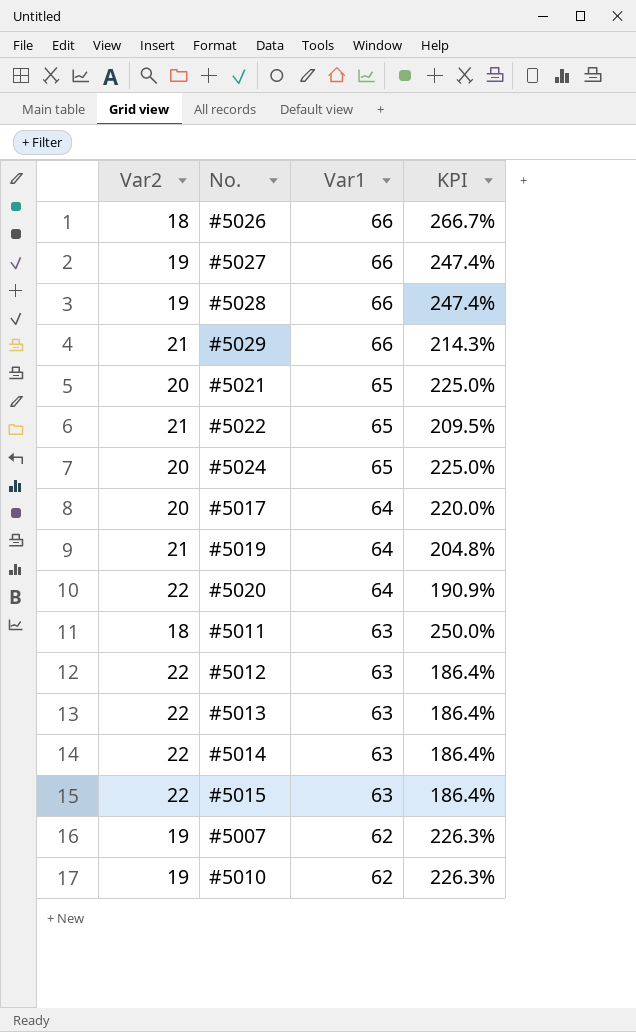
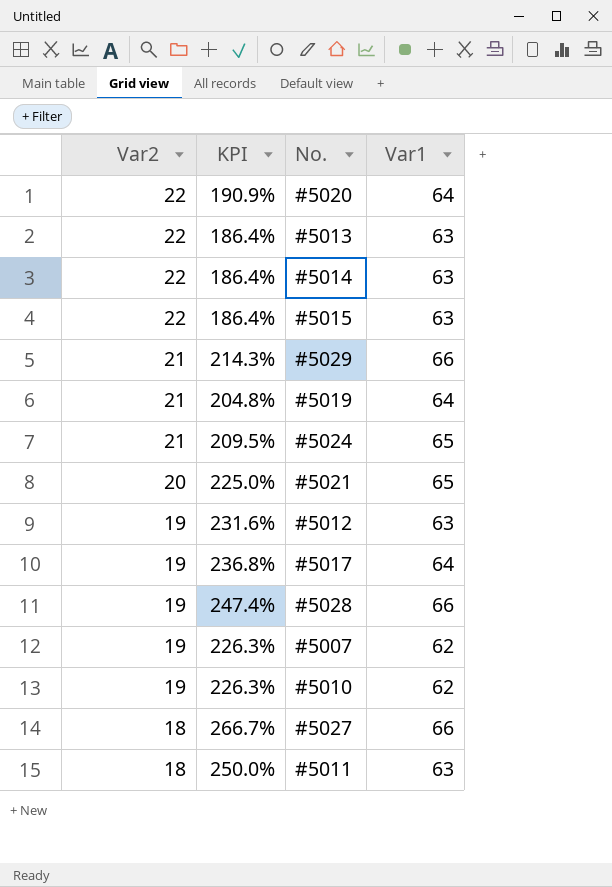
row order: Var1 descending -> Var2 descending
column KPI | position: 4 -> 2
row #5026: 18 | 66 | 266.7% -> none
row #5022: 21 | 65 | 209.5% -> none
#5024 | Var2: 20 -> 21
#5024 | KPI: 225.0% -> 209.5%
#5012 | Var2: 22 -> 19
#5012 | KPI: 186.4% -> 231.6%
#5017 | Var2: 20 -> 19
#5017 | KPI: 220.0% -> 236.8%
#5027 | Var2: 19 -> 18
#5027 | KPI: 247.4% -> 266.7%

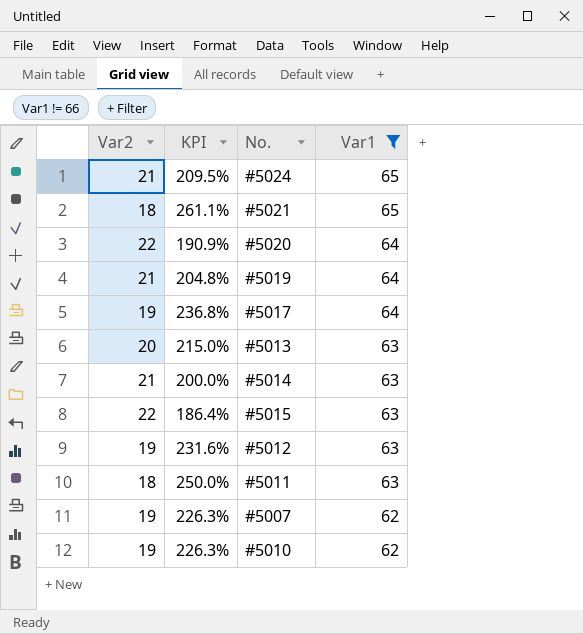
filter: none -> Var1 != 66
row order: Var2 descending -> Var1 descending
#5021 | Var2: 20 -> 18
#5021 | KPI: 225.0% -> 261.1%
#5013 | Var2: 22 -> 20
#5013 | KPI: 186.4% -> 215.0%
#5014 | Var2: 22 -> 21
#5014 | KPI: 186.4% -> 200.0%

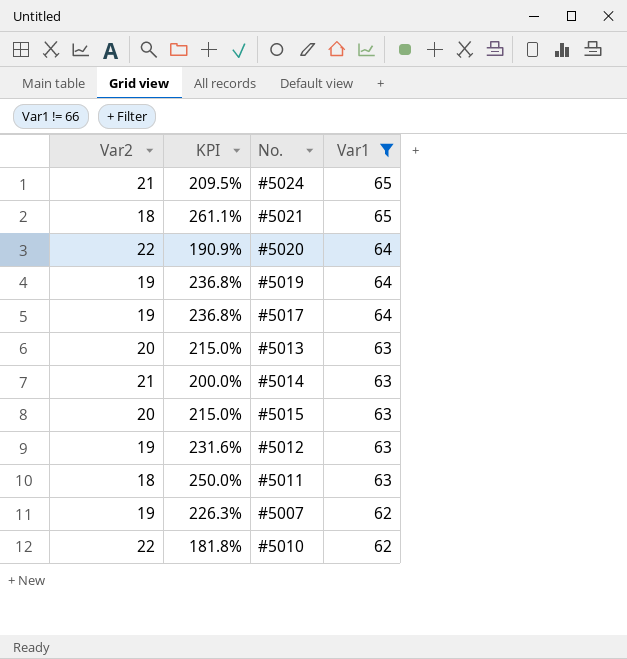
#5019 | Var2: 21 -> 19
#5019 | KPI: 204.8% -> 236.8%
#5015 | Var2: 22 -> 20
#5015 | KPI: 186.4% -> 215.0%
#5010 | Var2: 19 -> 22
#5010 | KPI: 226.3% -> 181.8%

